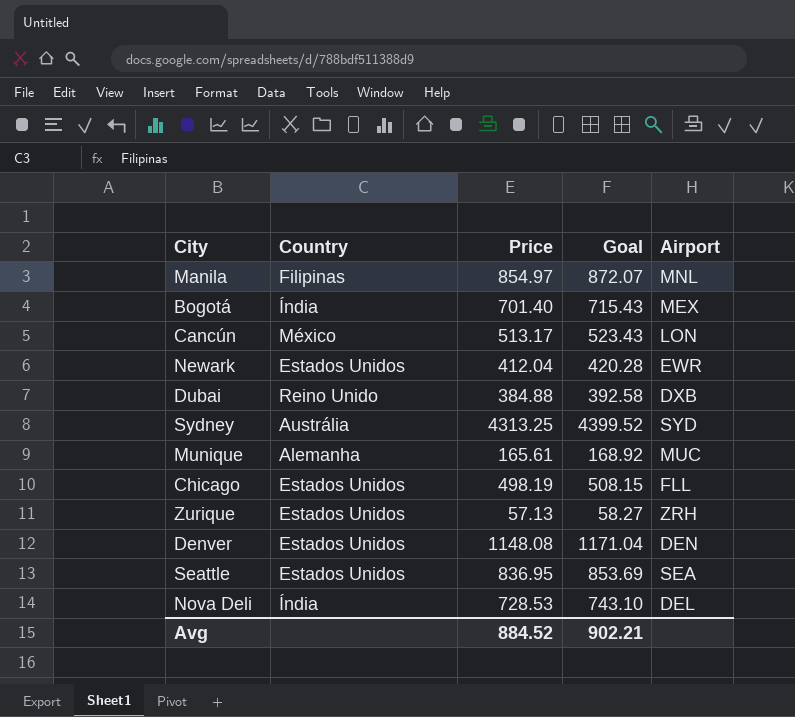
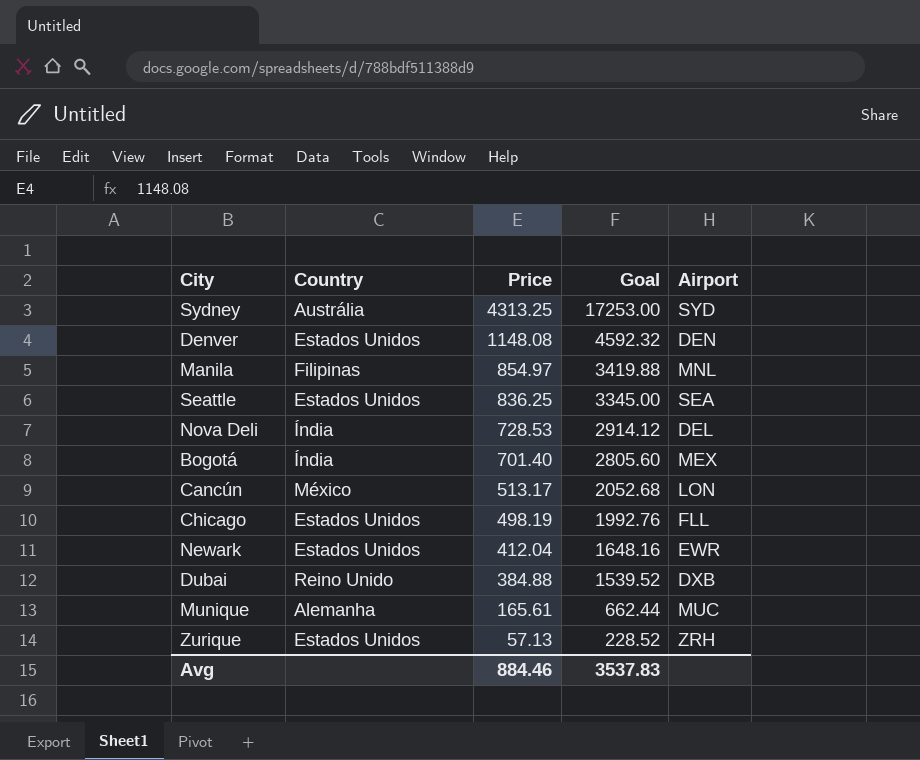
row order: none -> Price descending
column Goal | formula: [Price] * 1.02 -> [Price] * 4
Seattle | Price: 836.95 -> 836.25
Avg | Price: 884.52 -> 884.46
Avg | Goal: 902.21 -> 3537.83

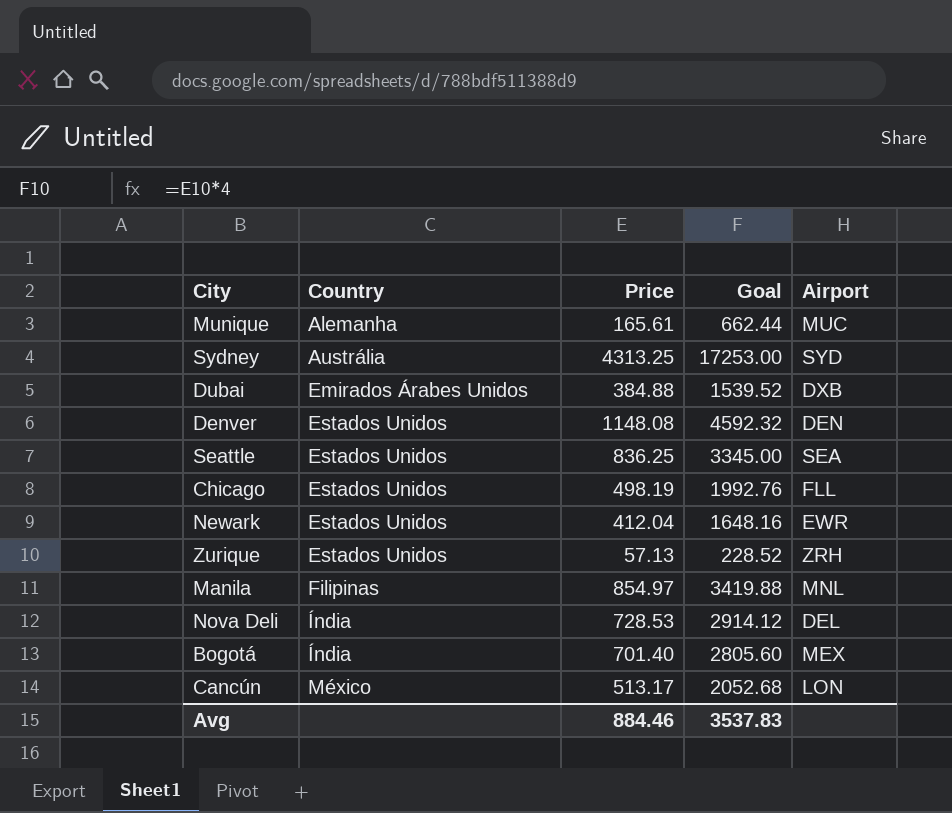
row order: Price descending -> Country ascending
Dubai | Country: Reino Unido -> Emirados Árabes Unidos

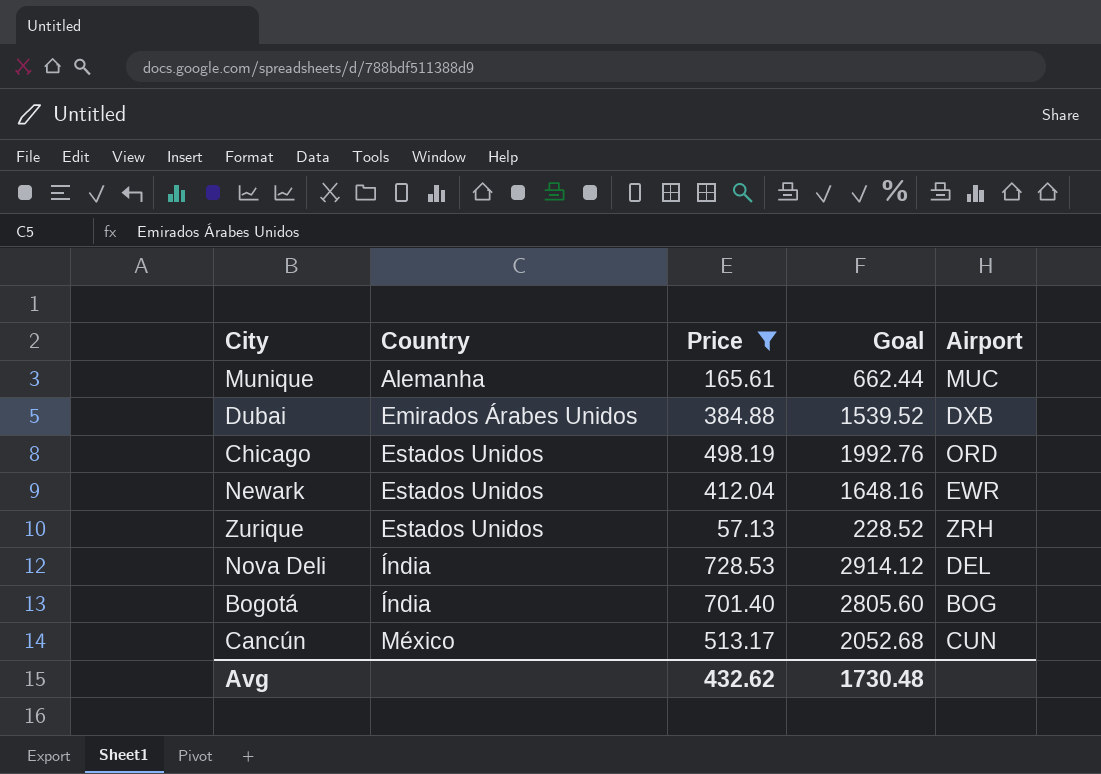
filter: none -> Price <= 728.53
Chicago | Airport: FLL -> ORD
Bogotá | Airport: MEX -> BOG
Cancún | Airport: LON -> CUN
Avg | Price: 884.46 -> 432.62
Avg | Goal: 3537.83 -> 1730.48

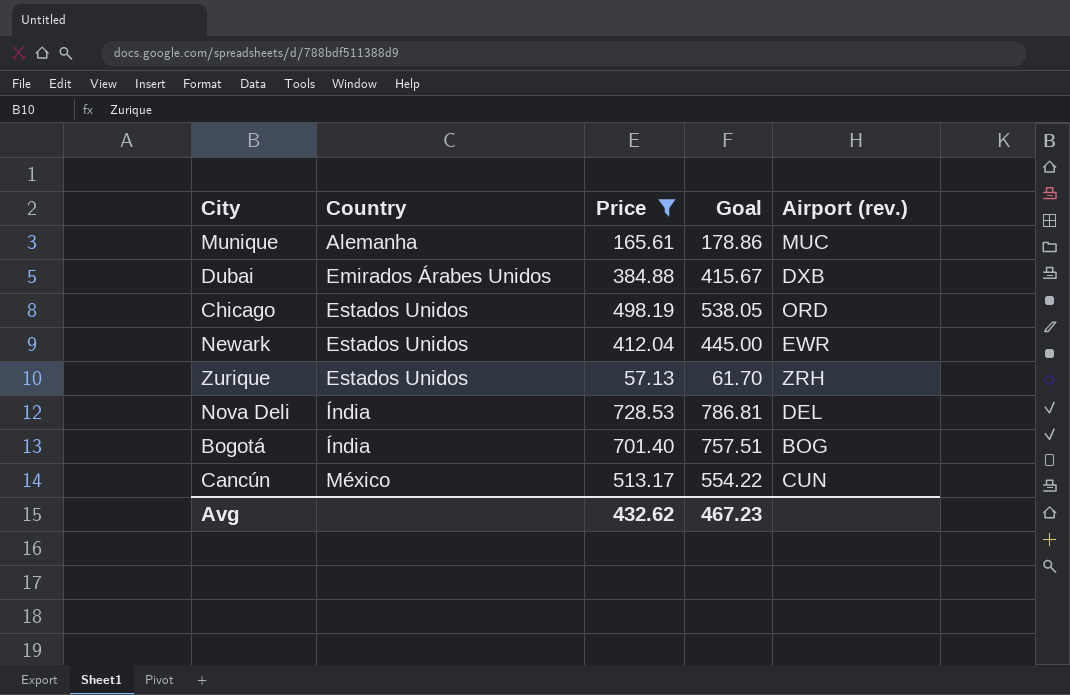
column Goal | formula: [Price] * 4 -> [Price] * 1.08
column name: Airport -> Airport (rev.)
Avg | Goal: 1730.48 -> 467.23

